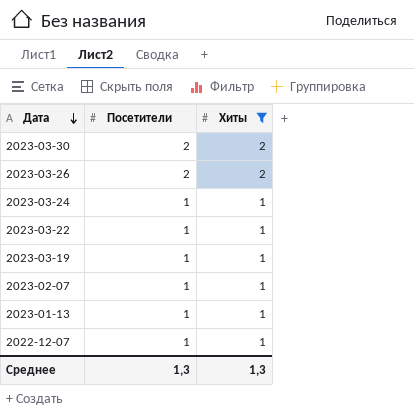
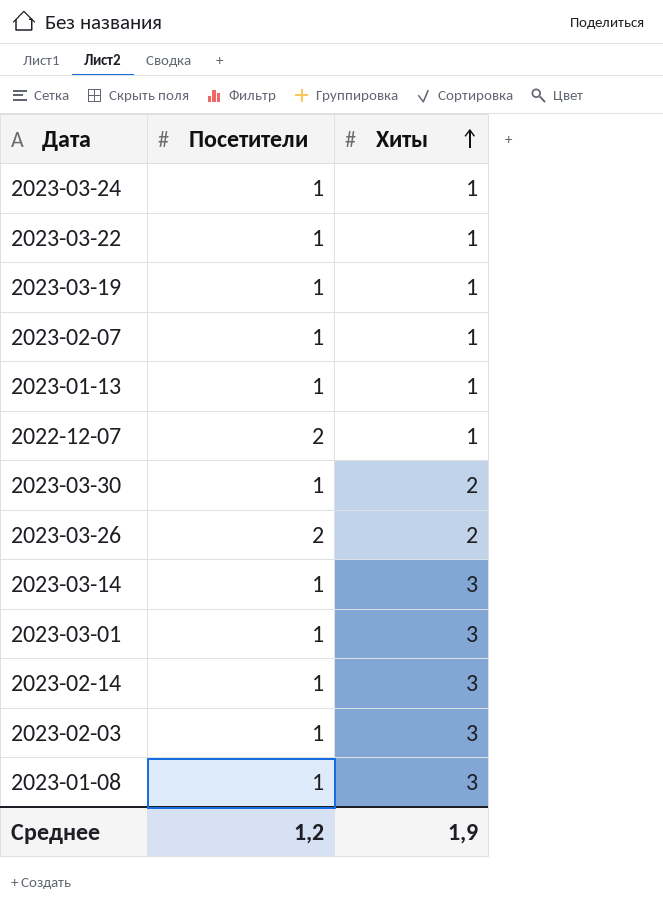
filter: Хиты != 3 -> none
row order: Дата descending -> Хиты ascending
2022-12-07 | Посетители: 1 -> 2
2023-03-30 | Посетители: 2 -> 1
Среднее | Посетители: 1,3 -> 1,2
Среднее | Хиты: 1,3 -> 1,9

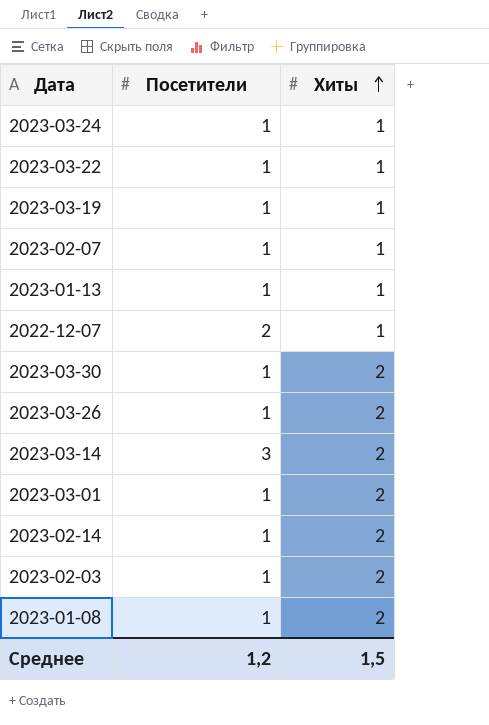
2023-03-26 | Посетители: 2 -> 1
2023-03-14 | Посетители: 1 -> 3
2023-03-14 | Хиты: 3 -> 2
2023-03-01 | Хиты: 3 -> 2
2023-02-14 | Хиты: 3 -> 2
2023-02-03 | Хиты: 3 -> 2
2023-01-08 | Хиты: 3 -> 2
Среднее | Хиты: 1,9 -> 1,5

